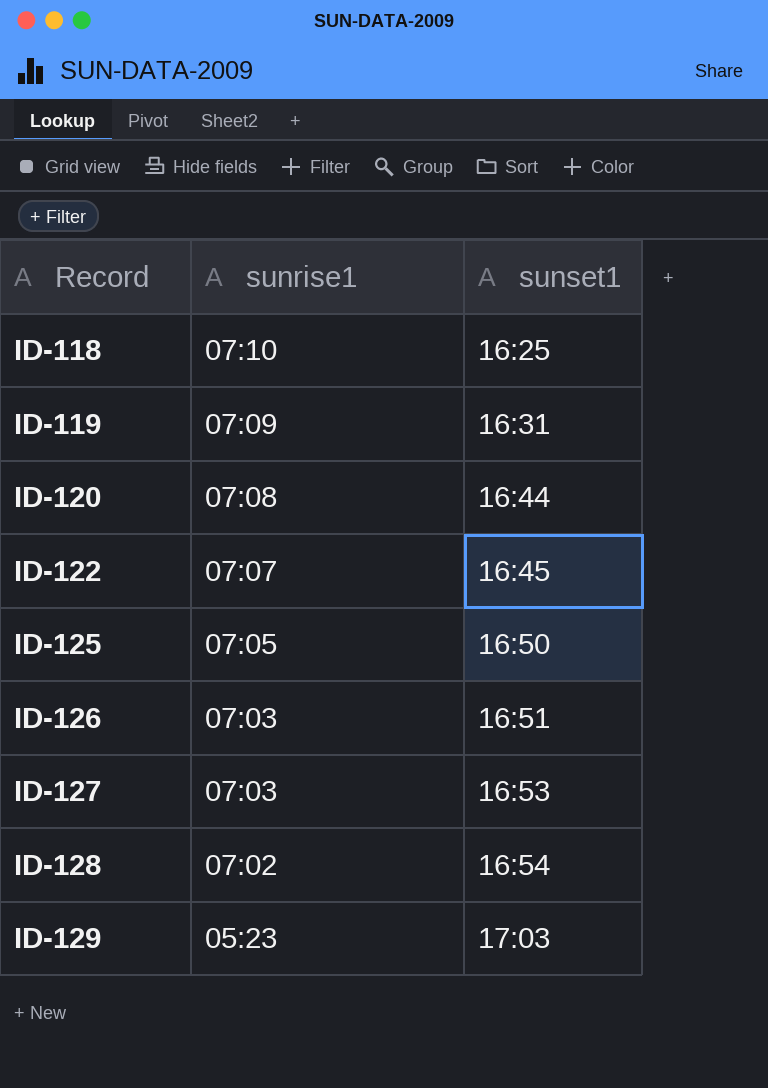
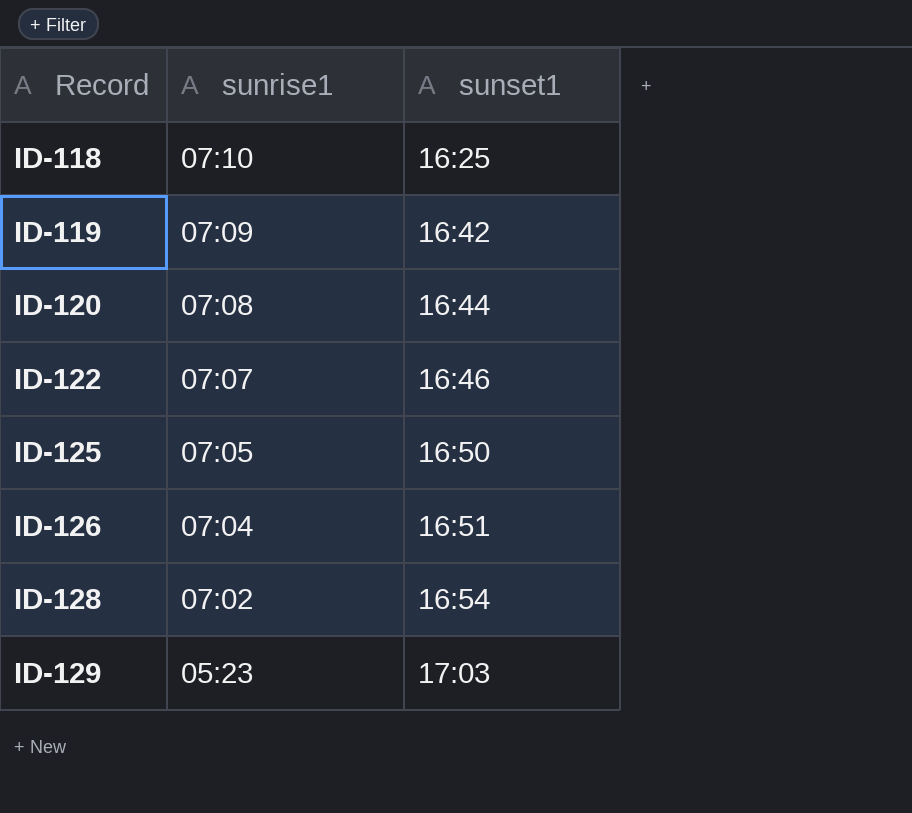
row ID-127: 07:03 | 16:53 -> none
ID-119 | sunset1: 16:31 -> 16:42
ID-122 | sunset1: 16:45 -> 16:46
ID-126 | sunrise1: 07:03 -> 07:04

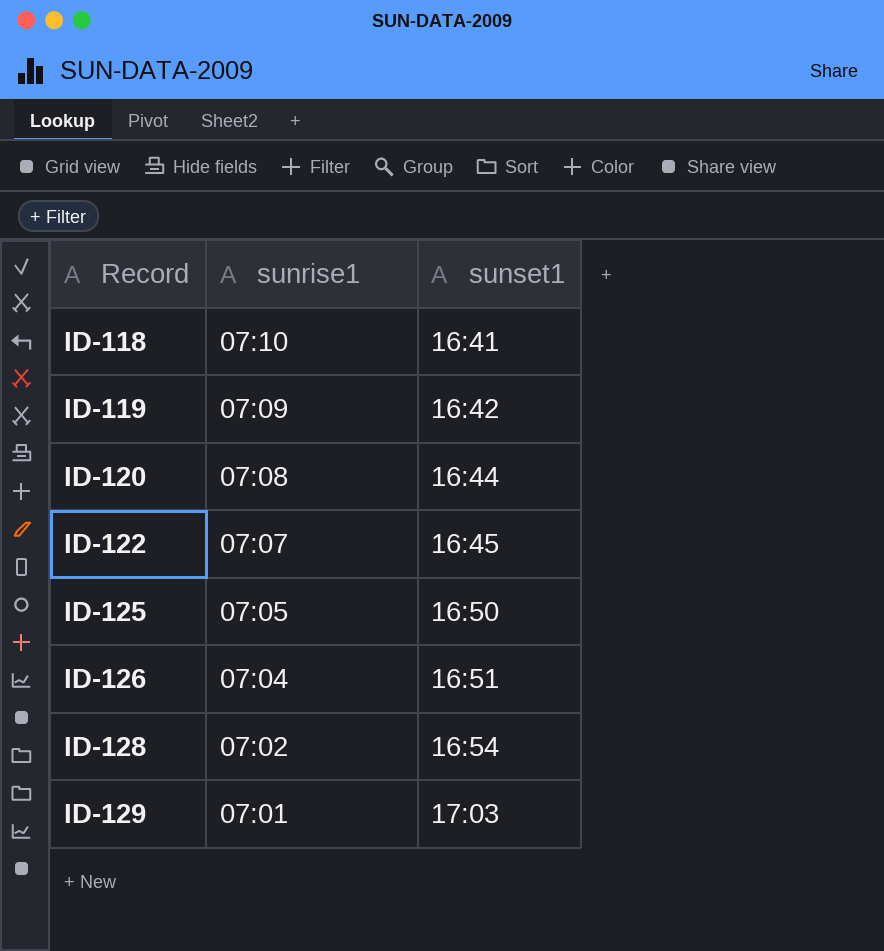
ID-118 | sunset1: 16:25 -> 16:41
ID-122 | sunset1: 16:46 -> 16:45
ID-129 | sunrise1: 05:23 -> 07:01

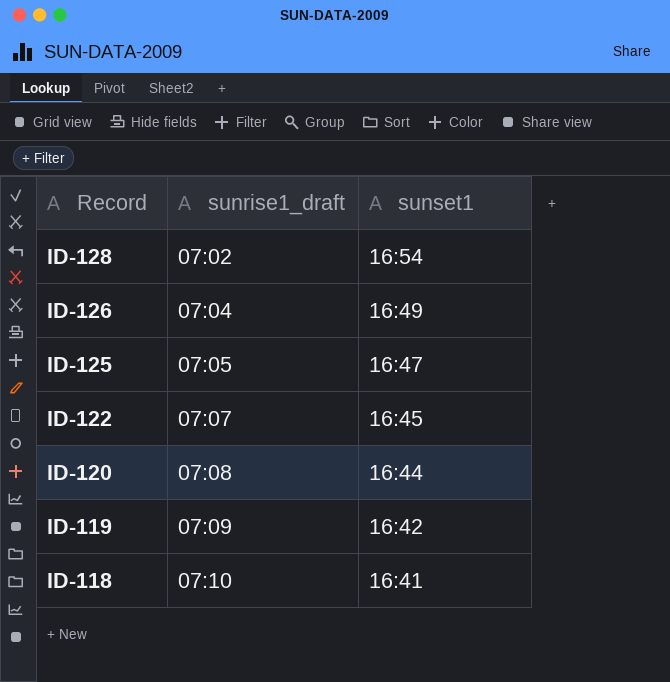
row order: Record ascending -> Record descending
column name: sunrise1 -> sunrise1_draft
row ID-129: 07:01 | 17:03 -> none
ID-126 | sunset1: 16:51 -> 16:49
ID-125 | sunset1: 16:50 -> 16:47

